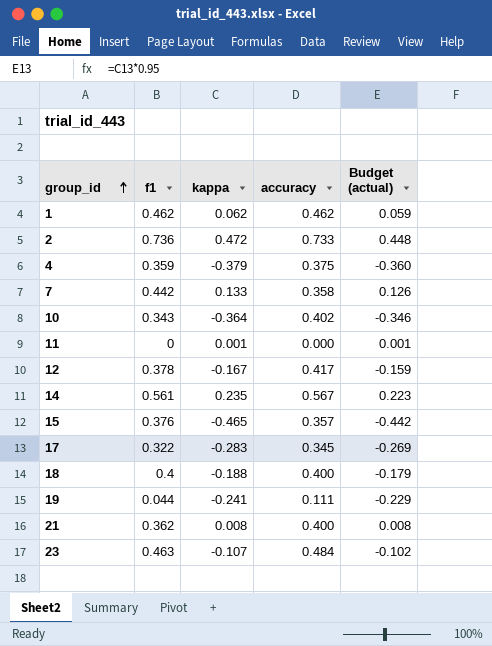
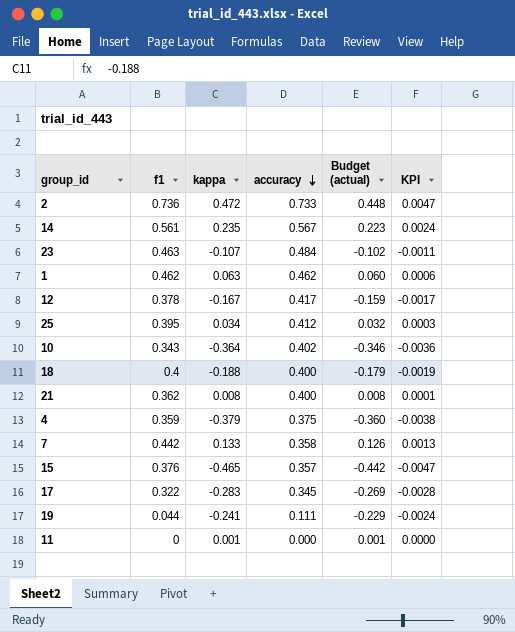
row order: group_id ascending -> accuracy descending
column KPI | formula: none -> [kappa] * 0.01
1 | kappa: 0.062 -> 0.063
1 | Budget (actual): 0.059 -> 0.060
row 25: none -> 0.395 | 0.034 | 0.412 | 0.032 | 0.0003

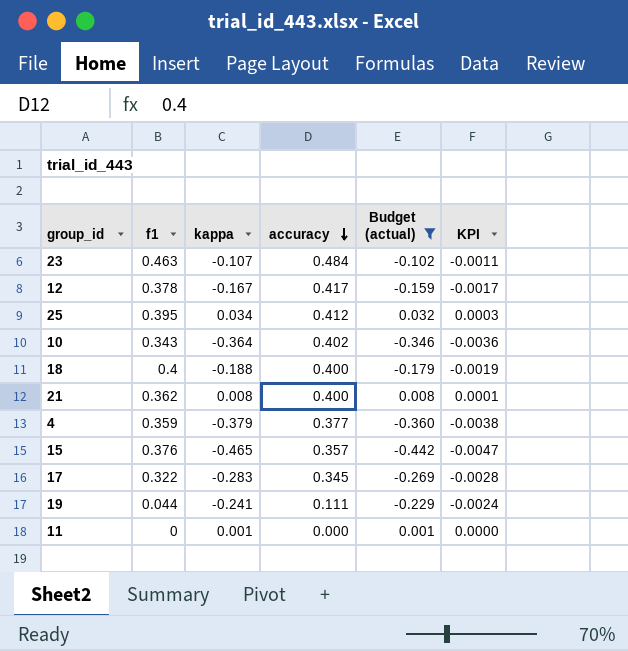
filter: none -> Budget (actual) <= 0.032
4 | accuracy: 0.375 -> 0.377

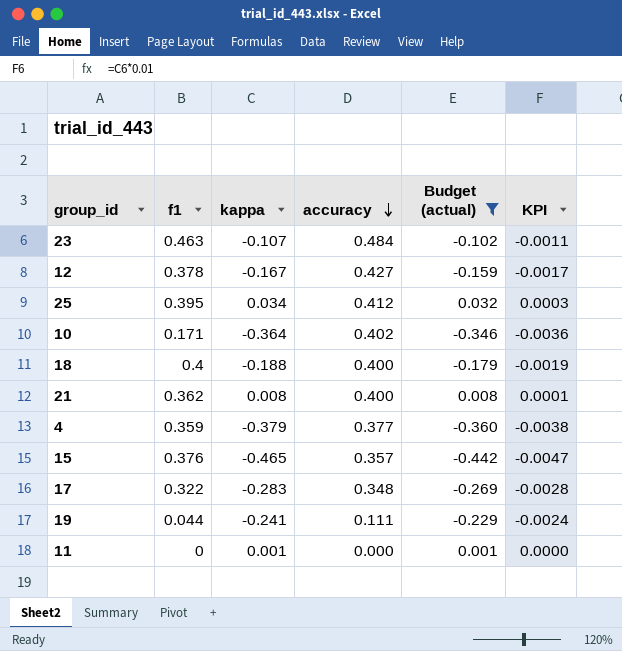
12 | accuracy: 0.417 -> 0.427
10 | f1: 0.343 -> 0.171
17 | accuracy: 0.345 -> 0.348

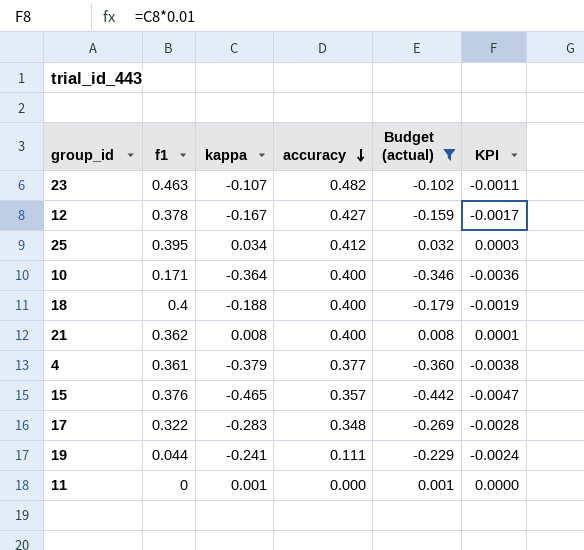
23 | accuracy: 0.484 -> 0.482
10 | accuracy: 0.402 -> 0.400
4 | f1: 0.359 -> 0.361

